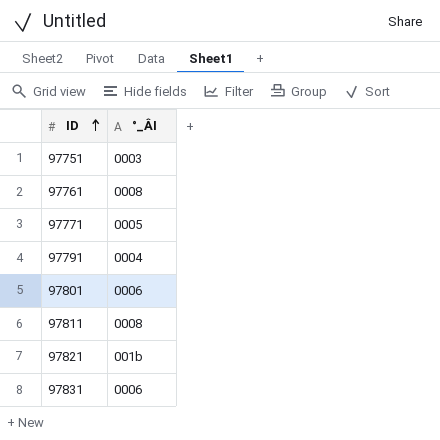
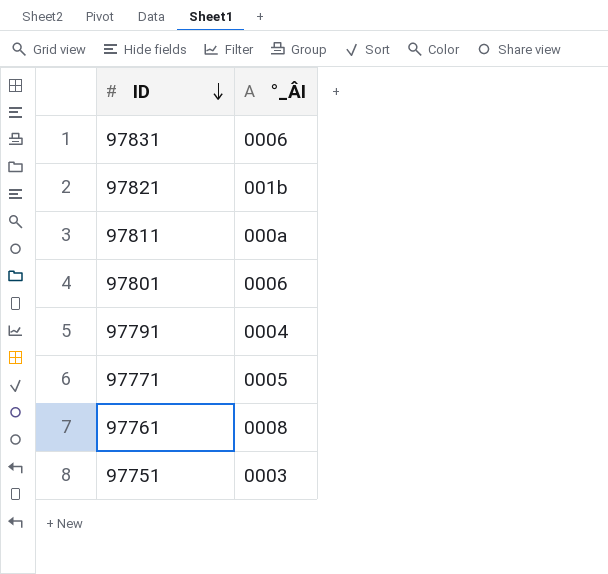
row order: ID ascending -> ID descending
97811 | °_ÂI: 0008 -> 000a

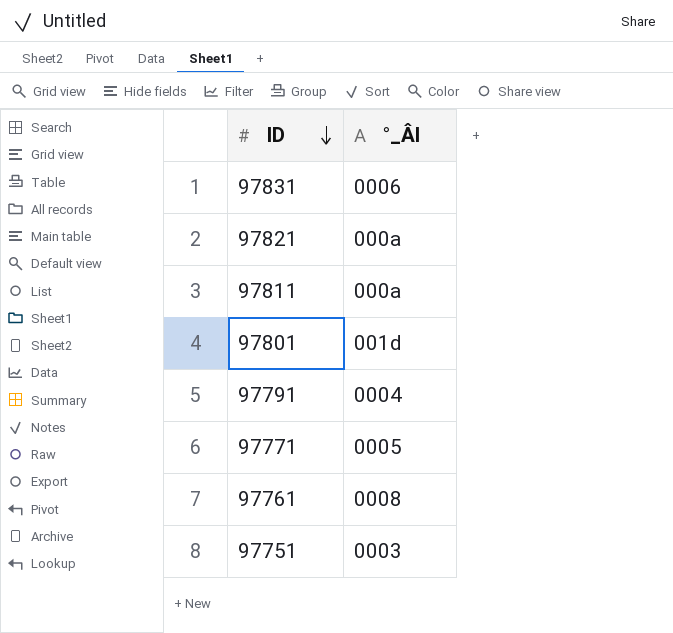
97821 | °_ÂI: 001b -> 000a
97801 | °_ÂI: 0006 -> 001d

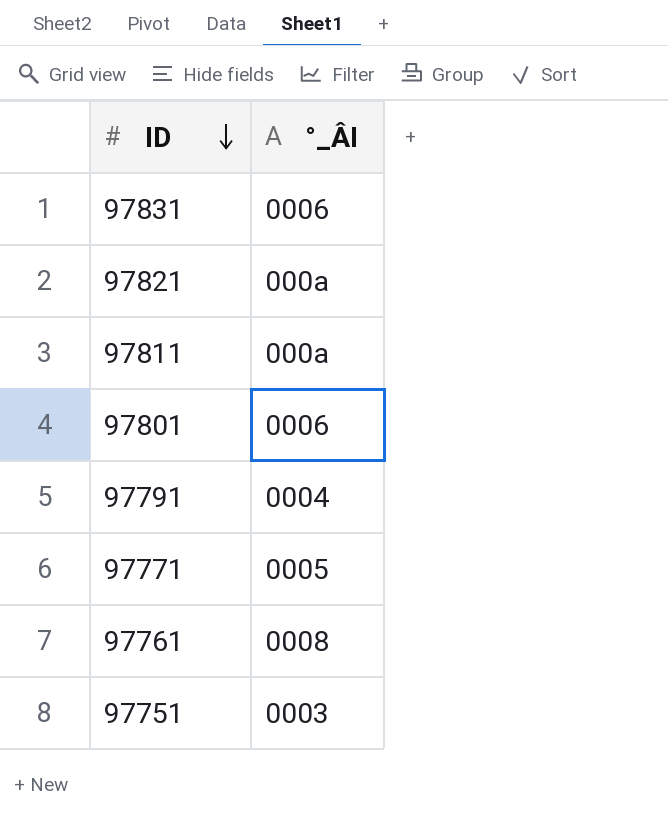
97801 | °_ÂI: 001d -> 0006

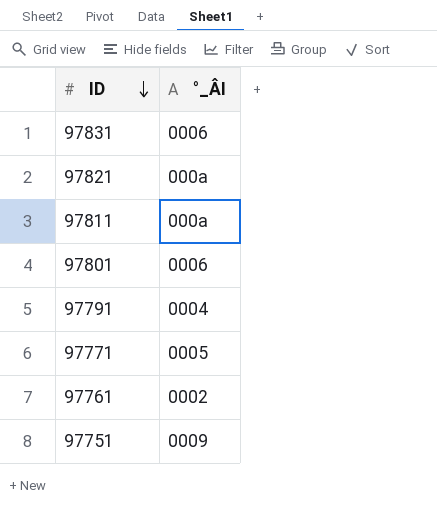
97761 | °_ÂI: 0008 -> 0002
97751 | °_ÂI: 0003 -> 0009

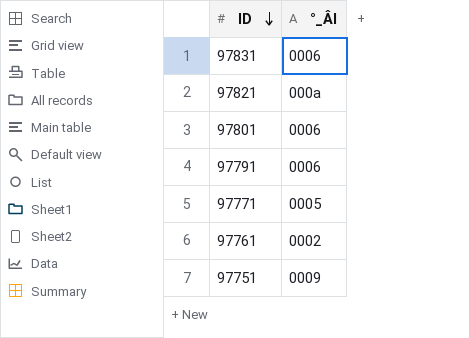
row 97811: 000a -> none
97791 | °_ÂI: 0004 -> 0006

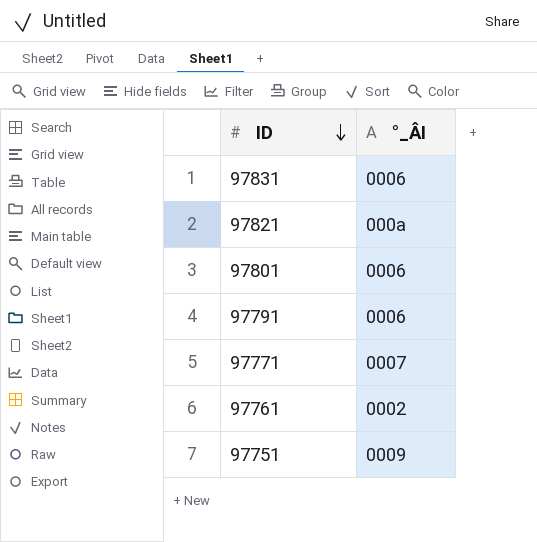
97771 | °_ÂI: 0005 -> 0007

